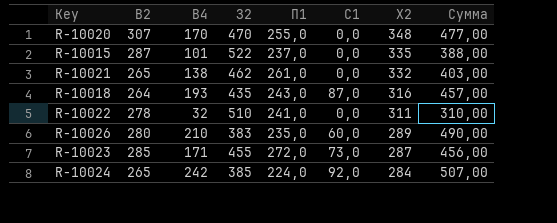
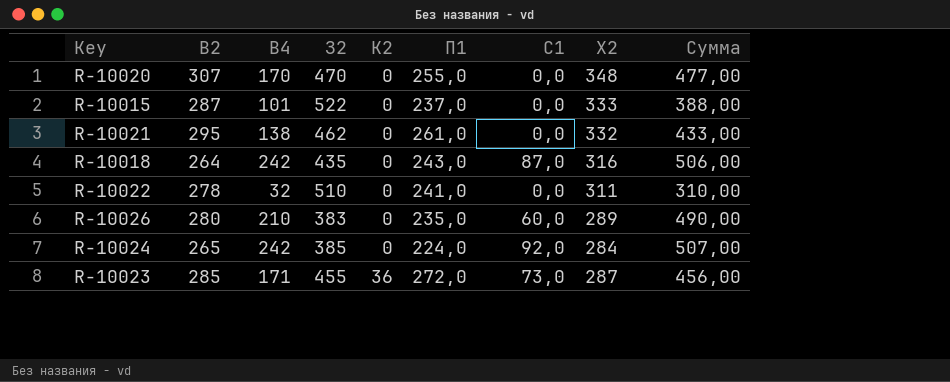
row order: Х2 descending -> К2 ascending
column К2 | position: none -> 5
R-10015 | Х2: 335 -> 333
R-10021 | В2: 265 -> 295
R-10021 | Сумма: 403,00 -> 433,00
R-10018 | В4: 193 -> 242
R-10018 | Сумма: 457,00 -> 506,00

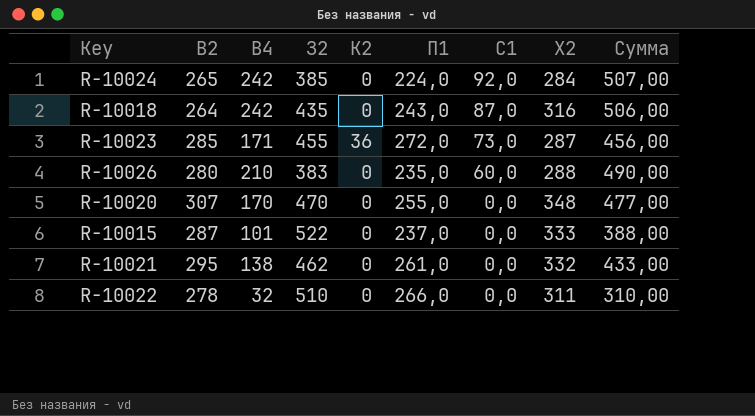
row order: К2 ascending -> С1 descending
R-10026 | Х2: 289 -> 288
R-10022 | П1: 241,0 -> 266,0

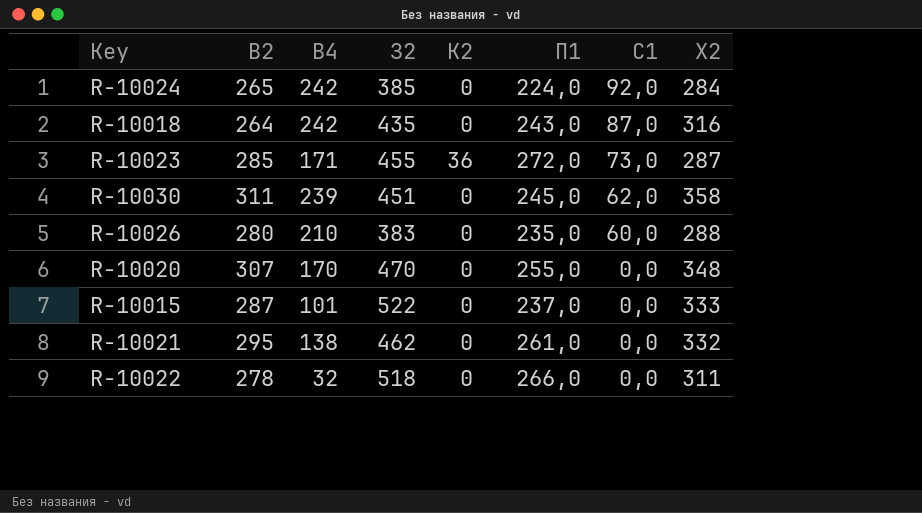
column Сумма | formula: [В2] + [В4] -> none
row R-10030: none -> 311 | 239 | 451 | 0 | 245,0 | 62,0 | 358
R-10022 | З2: 510 -> 518

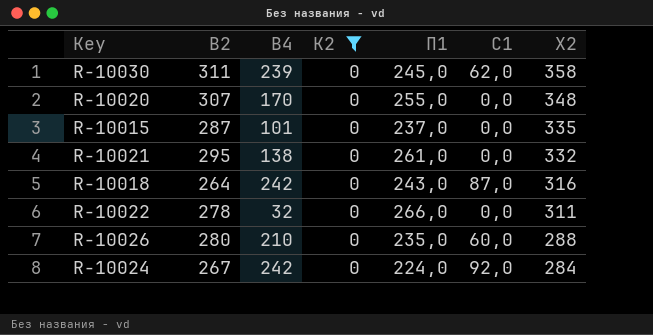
filter: none -> К2 = 0
row order: С1 descending -> Х2 descending
column З2 | position: 4 -> none
R-10015 | Х2: 333 -> 335
R-10024 | В2: 265 -> 267

